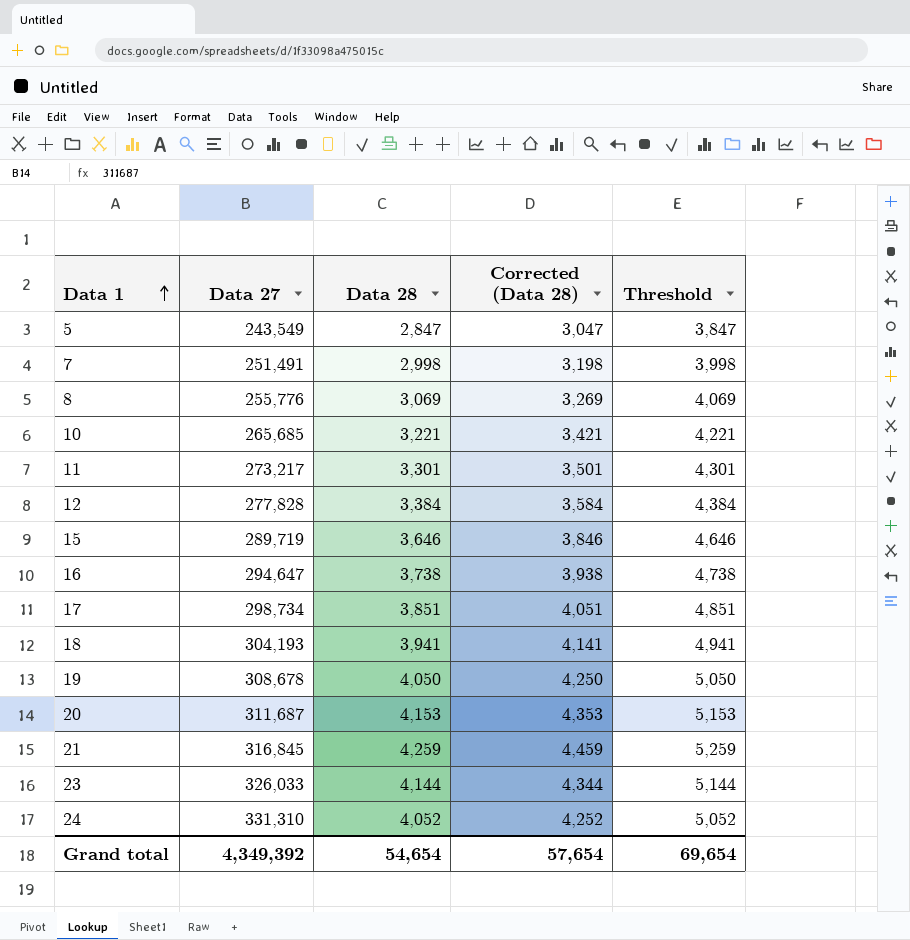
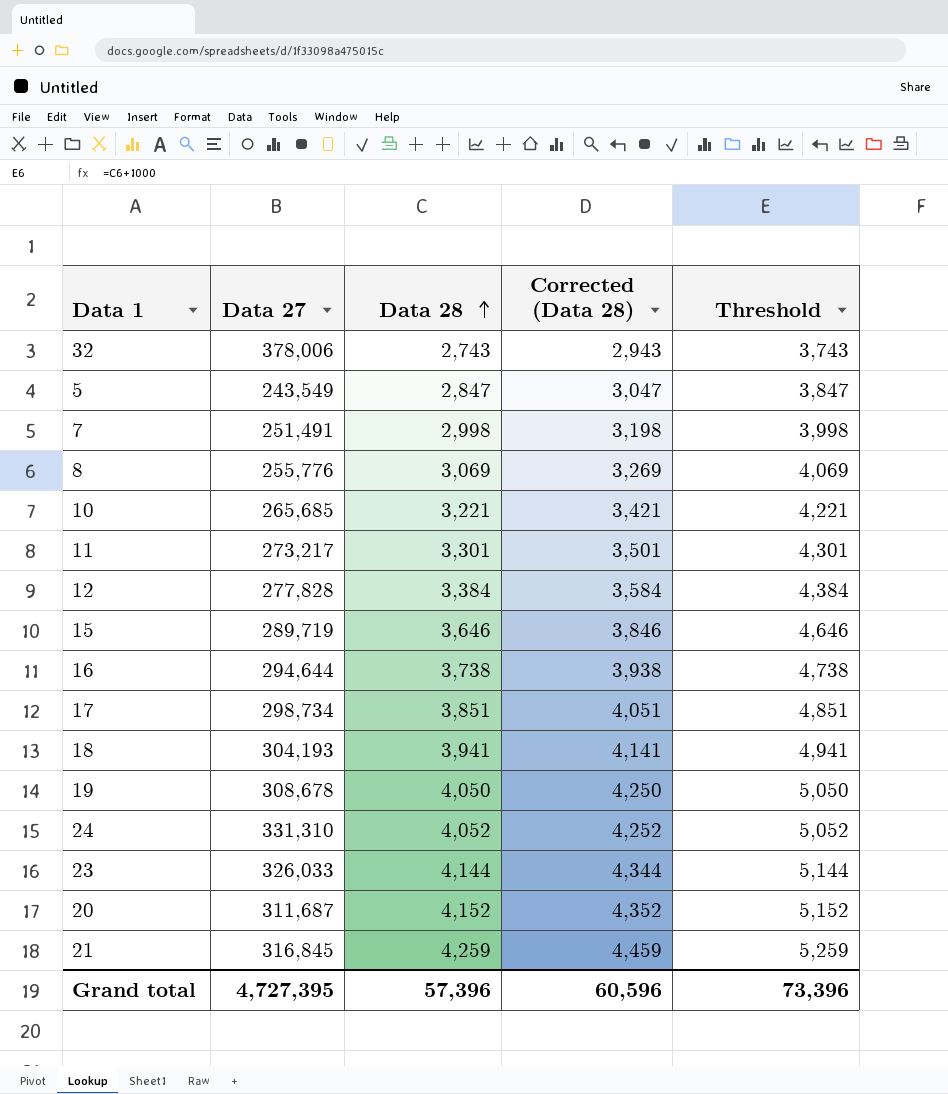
row order: Data 1 ascending -> Data 28 ascending
row 32: none -> 378,006 | 2,743 | 2,943 | 3,743
16 | Data 27: 294,647 -> 294,644
20 | Data 28: 4,153 -> 4,152
20 | Corrected (Data 28): 4,353 -> 4,352
20 | Threshold: 5,153 -> 5,152
Grand total | Data 27: 4,349,392 -> 4,727,395
Grand total | Data 28: 54,654 -> 57,396
Grand total | Corrected (Data 28): 57,654 -> 60,596
Grand total | Threshold: 69,654 -> 73,396

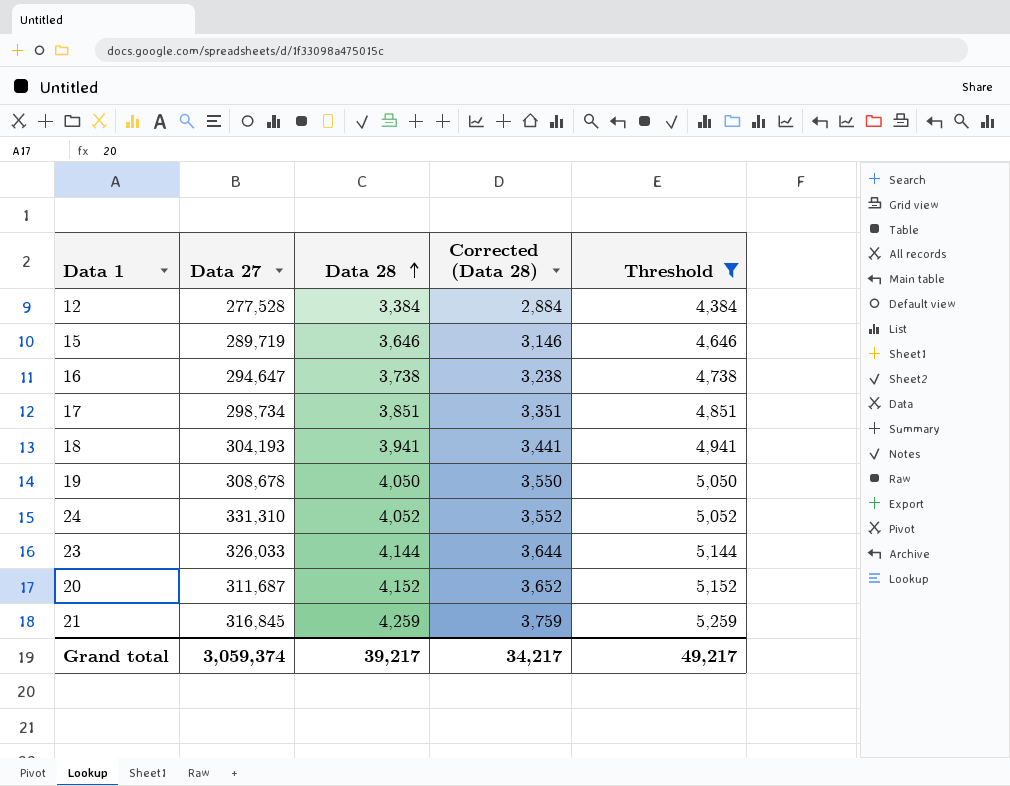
filter: none -> Threshold >= 4,384
column Corrected (Data 28) | formula: [Data 28] + 200 -> [Data 28] - 500
12 | Data 27: 277,828 -> 277,528
16 | Data 27: 294,644 -> 294,647
Grand total | Data 27: 4,727,395 -> 3,059,374
Grand total | Data 28: 57,396 -> 39,217
Grand total | Corrected (Data 28): 60,596 -> 34,217
Grand total | Threshold: 73,396 -> 49,217

